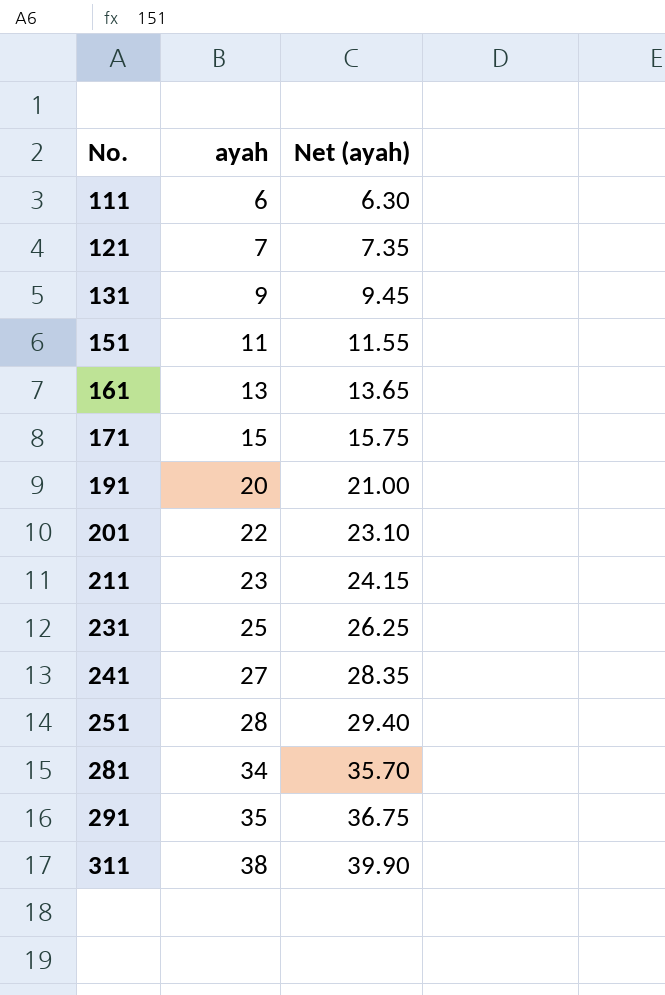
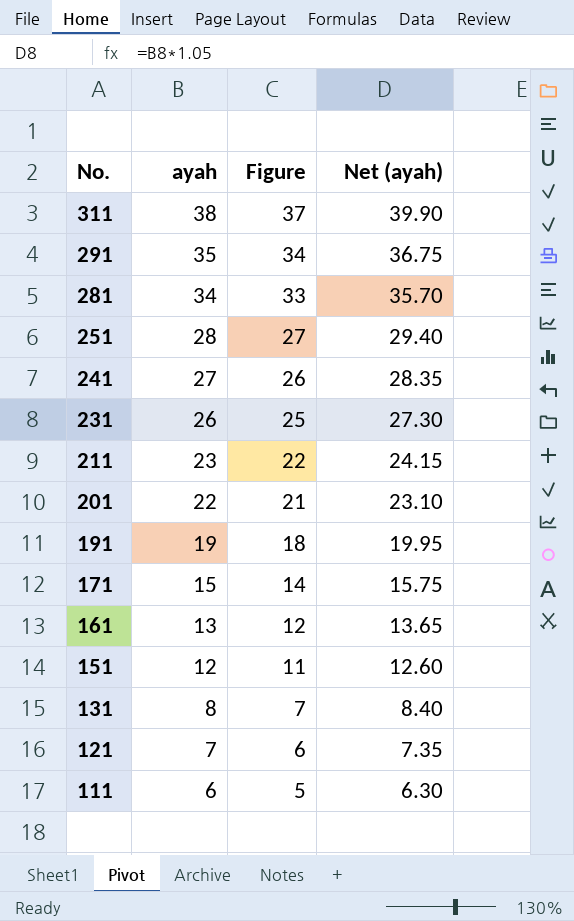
row order: No. ascending -> No. descending
column Figure | formula: none -> [ayah] - 1
231 | ayah: 25 -> 26
231 | Net (ayah): 26.25 -> 27.30
191 | ayah: 20 -> 19
191 | Net (ayah): 21.00 -> 19.95
151 | ayah: 11 -> 12
151 | Net (ayah): 11.55 -> 12.60
131 | ayah: 9 -> 8
131 | Net (ayah): 9.45 -> 8.40

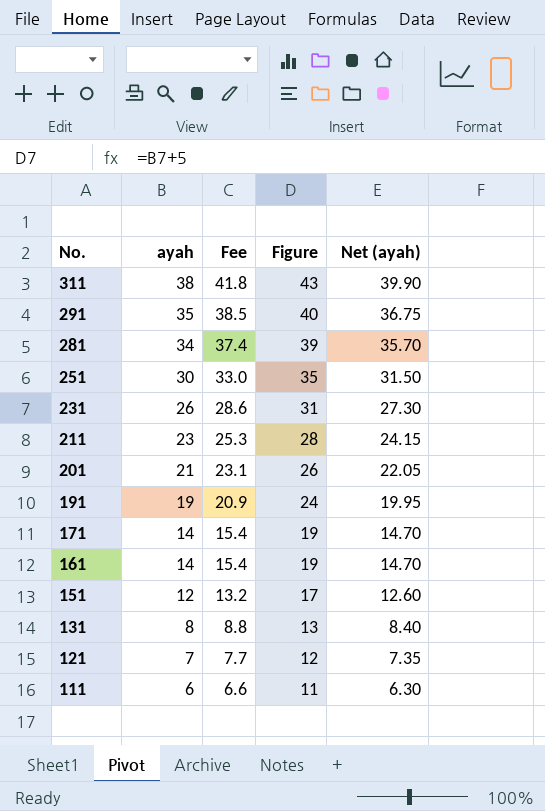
column Fee | formula: none -> [ayah] * 1.1
column Figure | formula: [ayah] - 1 -> [ayah] + 5
row 241: 27 | 26 | 28.35 -> none
251 | ayah: 28 -> 30
251 | Net (ayah): 29.40 -> 31.50
201 | ayah: 22 -> 21
201 | Net (ayah): 23.10 -> 22.05
171 | ayah: 15 -> 14
171 | Net (ayah): 15.75 -> 14.70
161 | ayah: 13 -> 14
161 | Net (ayah): 13.65 -> 14.70

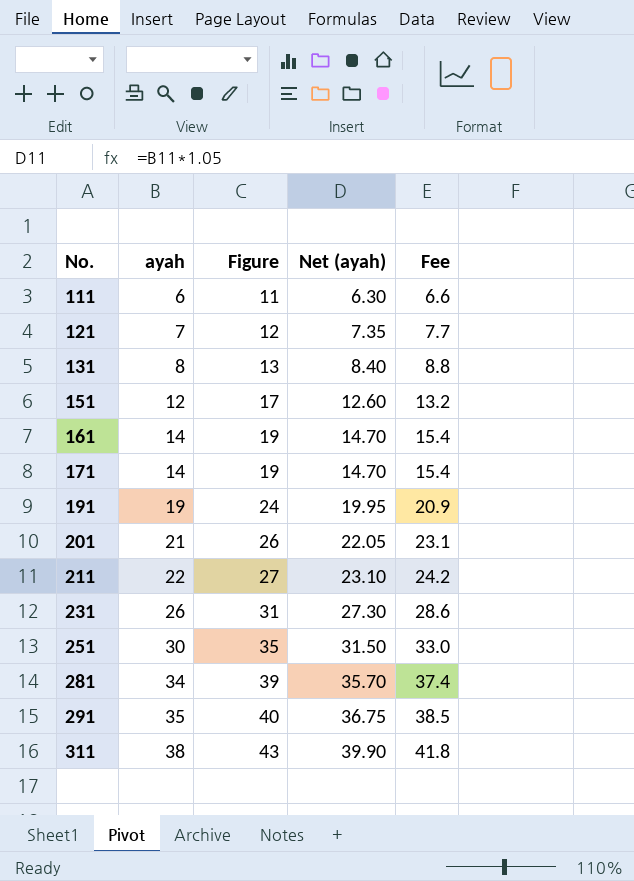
row order: No. descending -> No. ascending
column Fee | position: 3 -> 5
211 | ayah: 23 -> 22
211 | Figure: 28 -> 27
211 | Net (ayah): 24.15 -> 23.10
211 | Fee: 25.3 -> 24.2

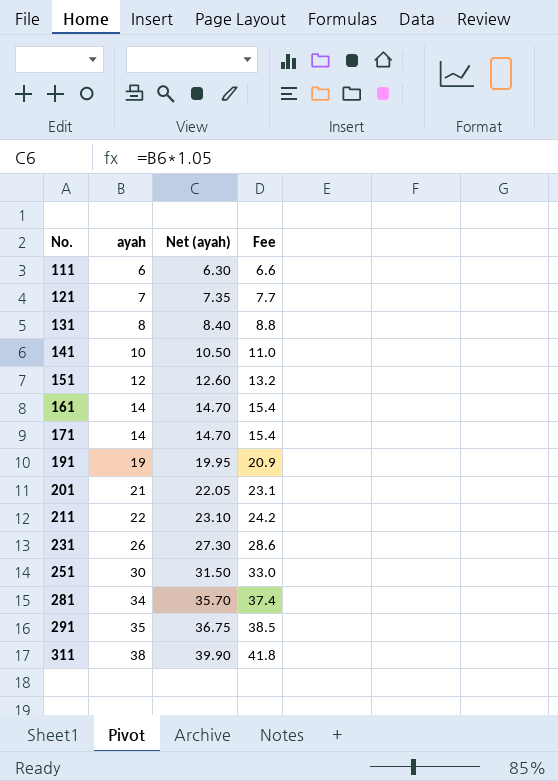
column Figure | formula: [ayah] + 5 -> none
row 141: none -> 10 | 10.50 | 11.0

